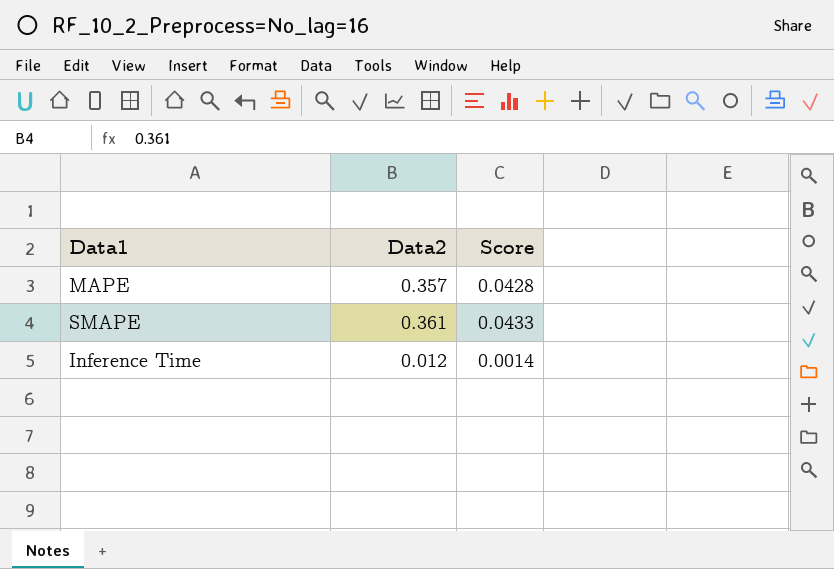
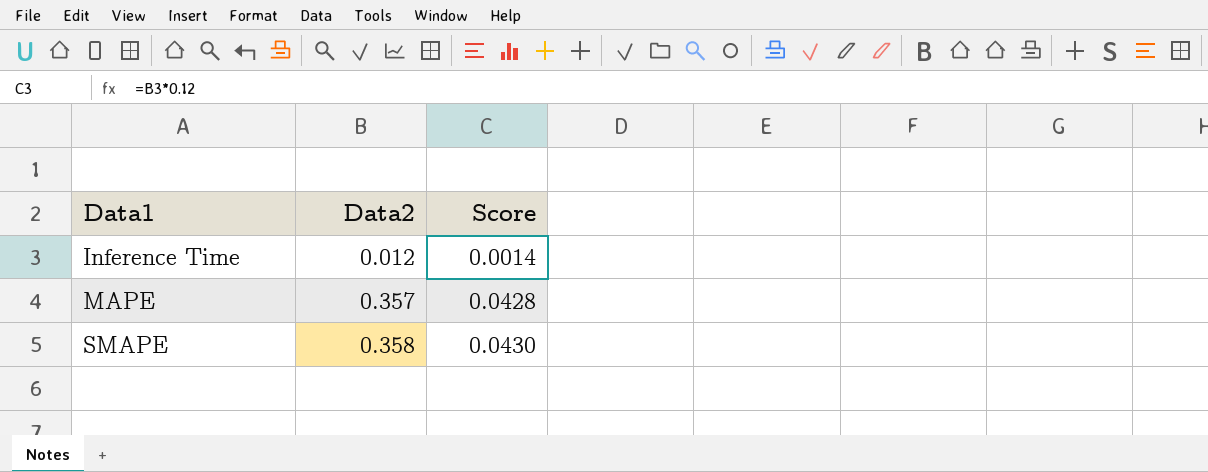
row order: none -> Data1 ascending
SMAPE | Data2: 0.361 -> 0.358
SMAPE | Score: 0.0433 -> 0.0430

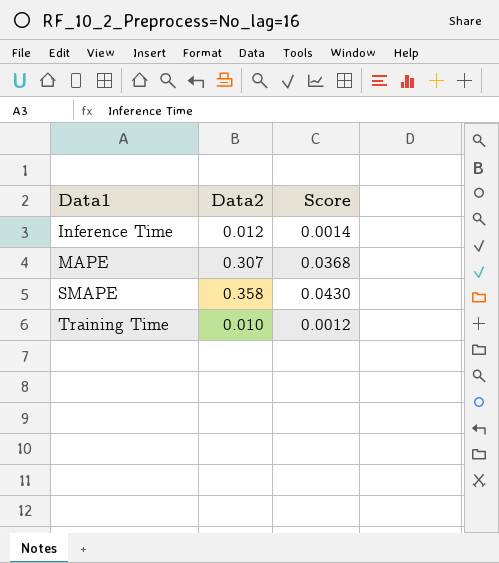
MAPE | Data2: 0.357 -> 0.307
MAPE | Score: 0.0428 -> 0.0368
row Training Time: none -> 0.010 | 0.0012

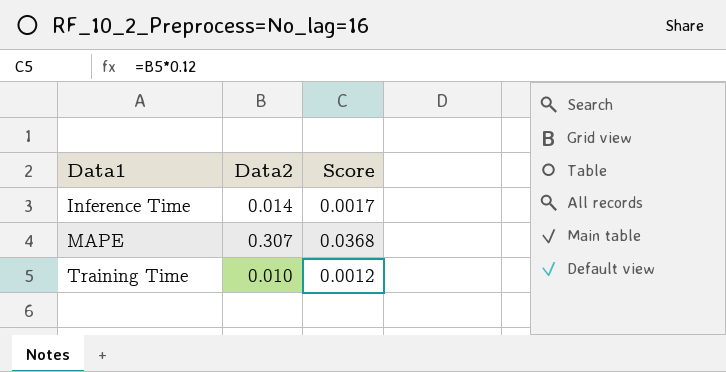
row SMAPE: 0.358 | 0.0430 -> none
Inference Time | Data2: 0.012 -> 0.014
Inference Time | Score: 0.0014 -> 0.0017

